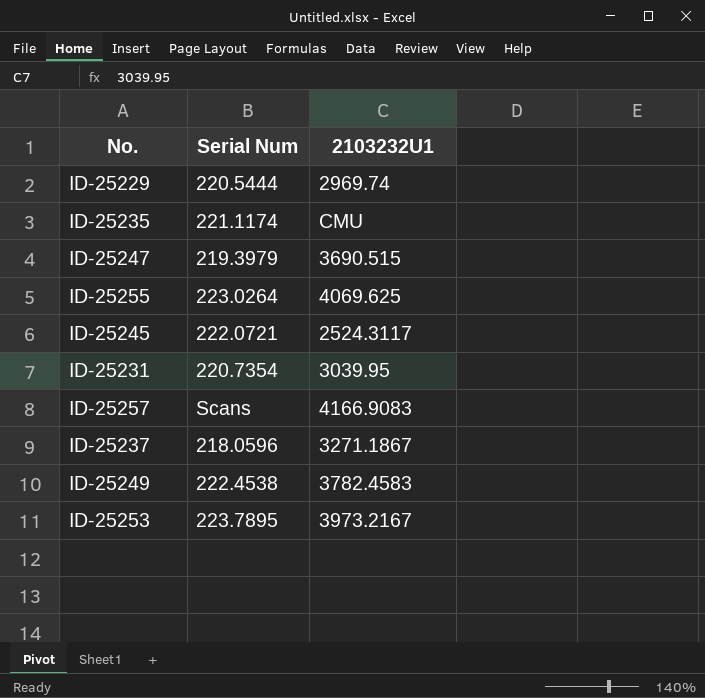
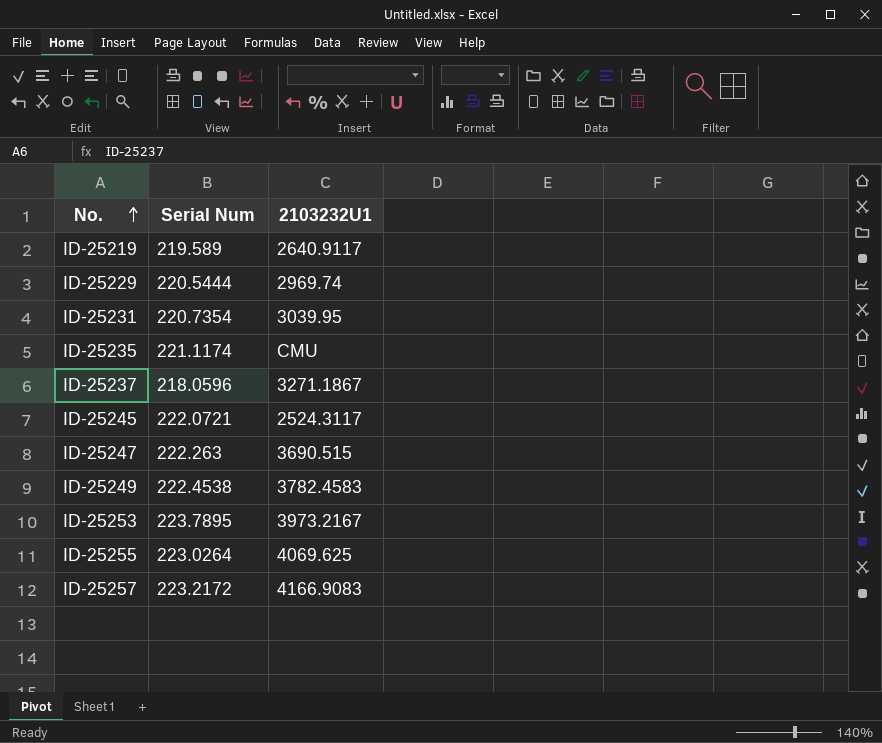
row order: none -> No. ascending
row ID-25219: none -> 219.589 | 2640.9117
ID-25247 | Serial Num: 219.3979 -> 222.263
ID-25257 | Serial Num: Scans -> 223.2172

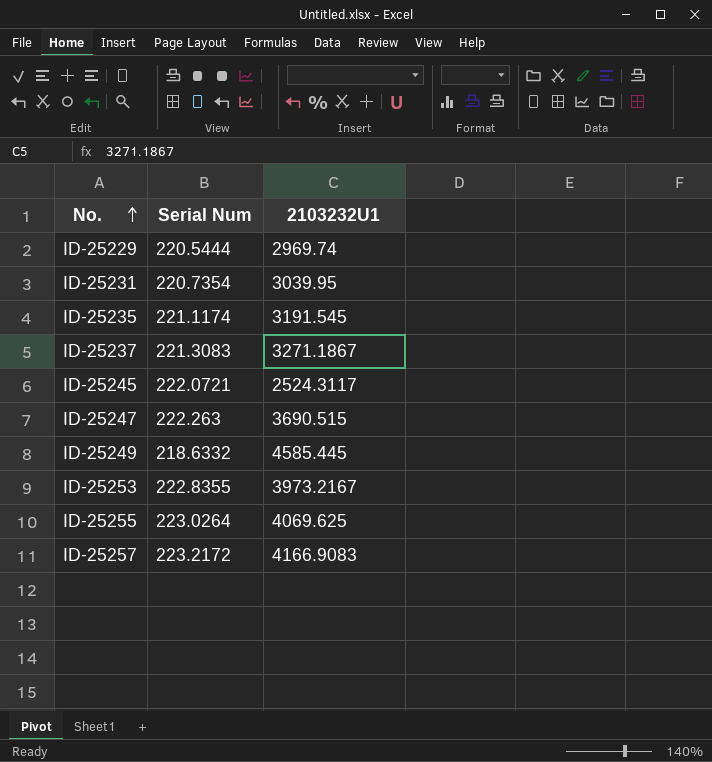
row ID-25219: 219.589 | 2640.9117 -> none
ID-25235 | 2103232U1: CMU -> 3191.545
ID-25237 | Serial Num: 218.0596 -> 221.3083
ID-25249 | Serial Num: 222.4538 -> 218.6332
ID-25249 | 2103232U1: 3782.4583 -> 4585.445
ID-25253 | Serial Num: 223.7895 -> 222.8355

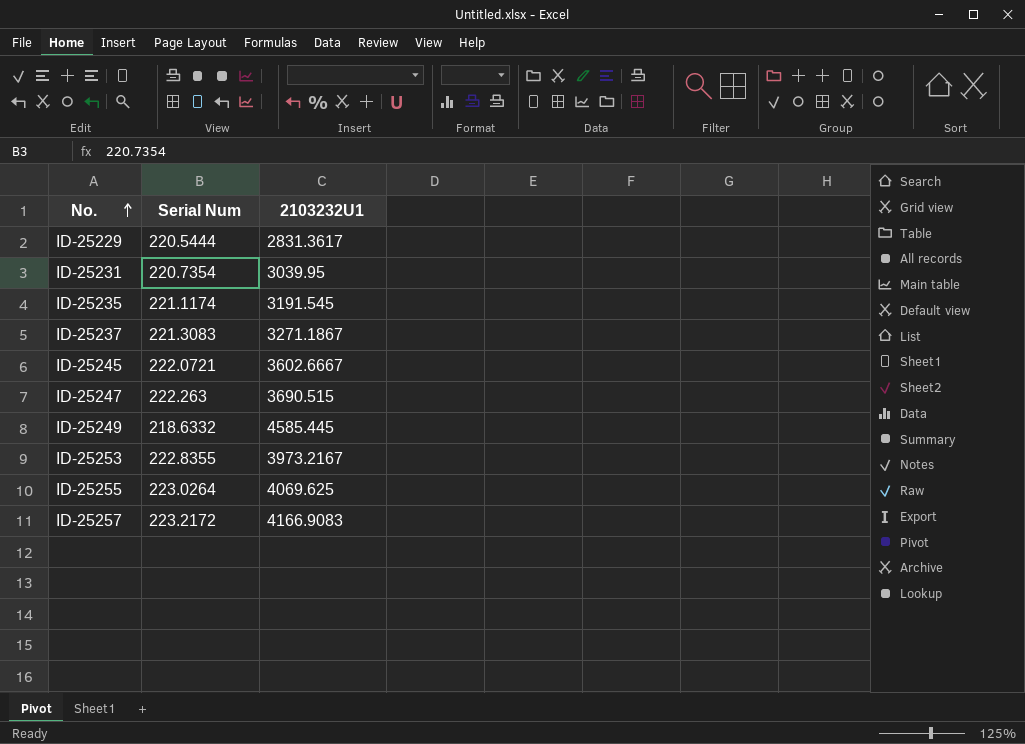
ID-25229 | 2103232U1: 2969.74 -> 2831.3617
ID-25245 | 2103232U1: 2524.3117 -> 3602.6667

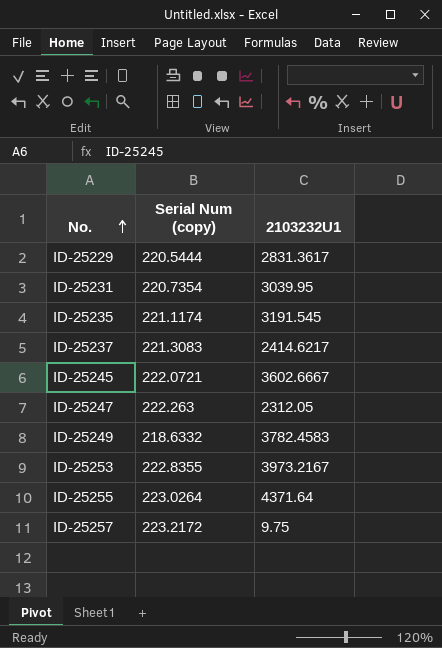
column name: Serial Num -> Serial Num (copy)
ID-25237 | 2103232U1: 3271.1867 -> 2414.6217
ID-25247 | 2103232U1: 3690.515 -> 2312.05
ID-25249 | 2103232U1: 4585.445 -> 3782.4583
ID-25255 | 2103232U1: 4069.625 -> 4371.64
ID-25257 | 2103232U1: 4166.9083 -> 9.75

